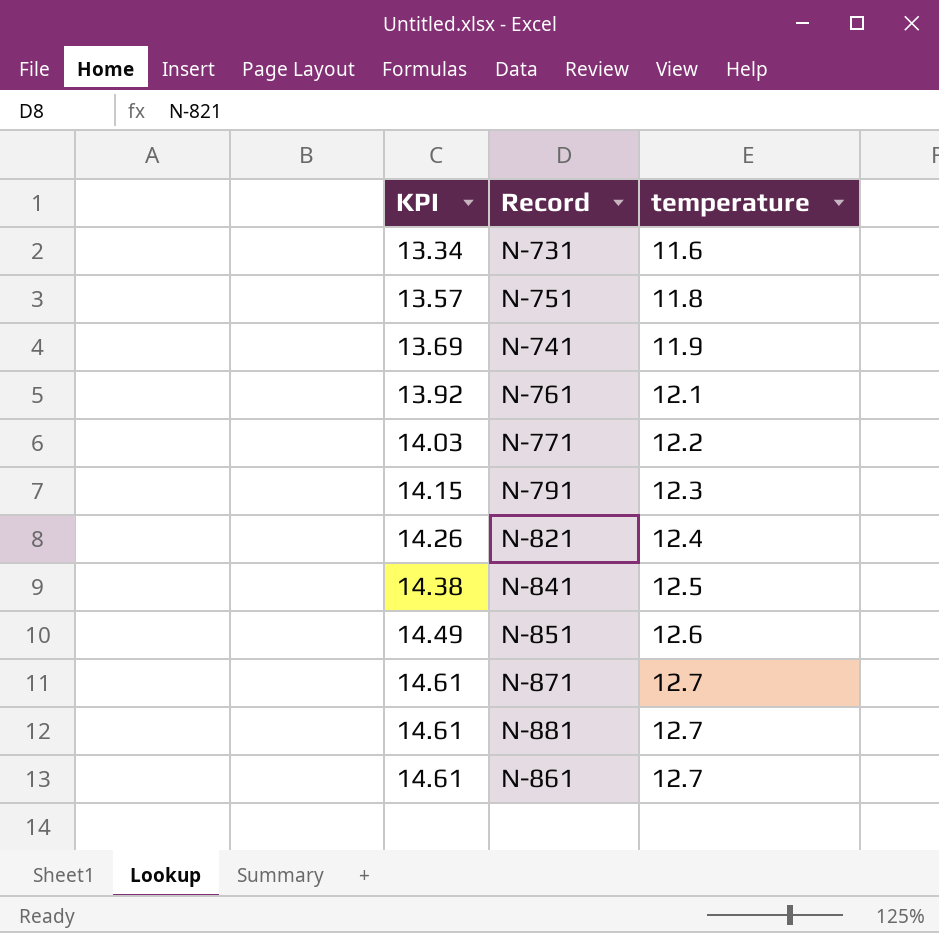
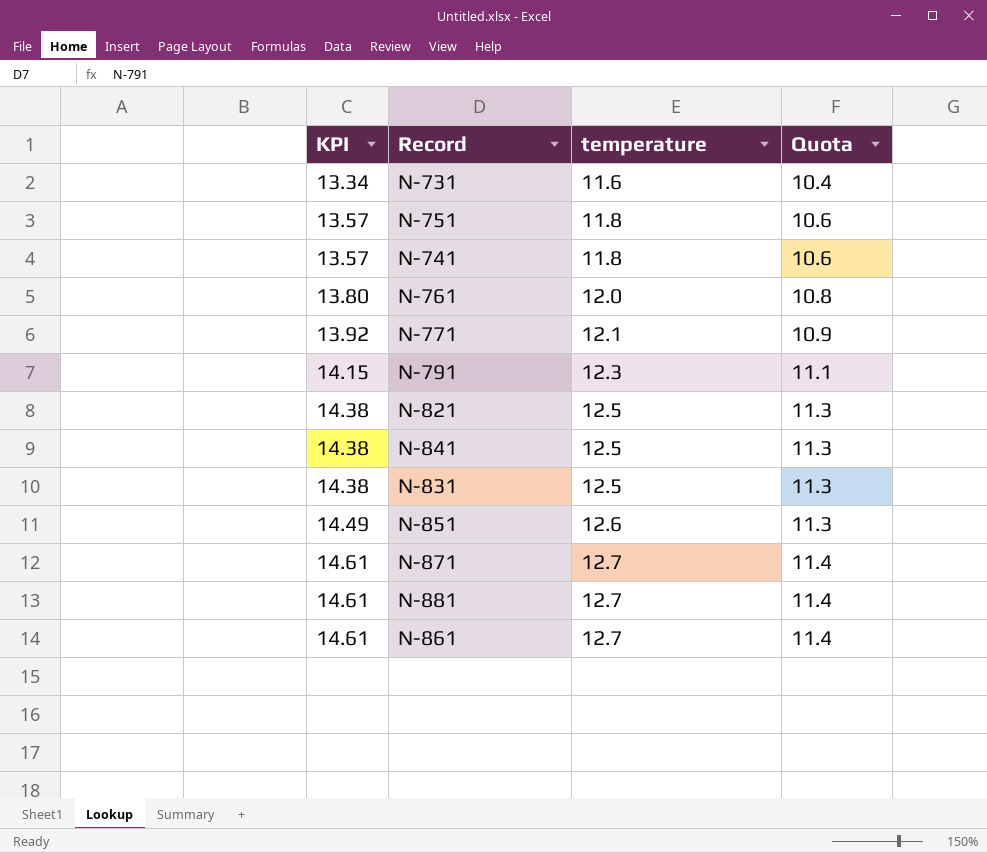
column Quota | formula: none -> [temperature] * 0.9
N-741 | KPI: 13.69 -> 13.57
N-741 | temperature: 11.9 -> 11.8
N-761 | KPI: 13.92 -> 13.80
N-761 | temperature: 12.1 -> 12.0
N-771 | KPI: 14.03 -> 13.92
N-771 | temperature: 12.2 -> 12.1
N-821 | KPI: 14.26 -> 14.38
N-821 | temperature: 12.4 -> 12.5
row N-831: none -> 14.38 | 12.5 | 11.3

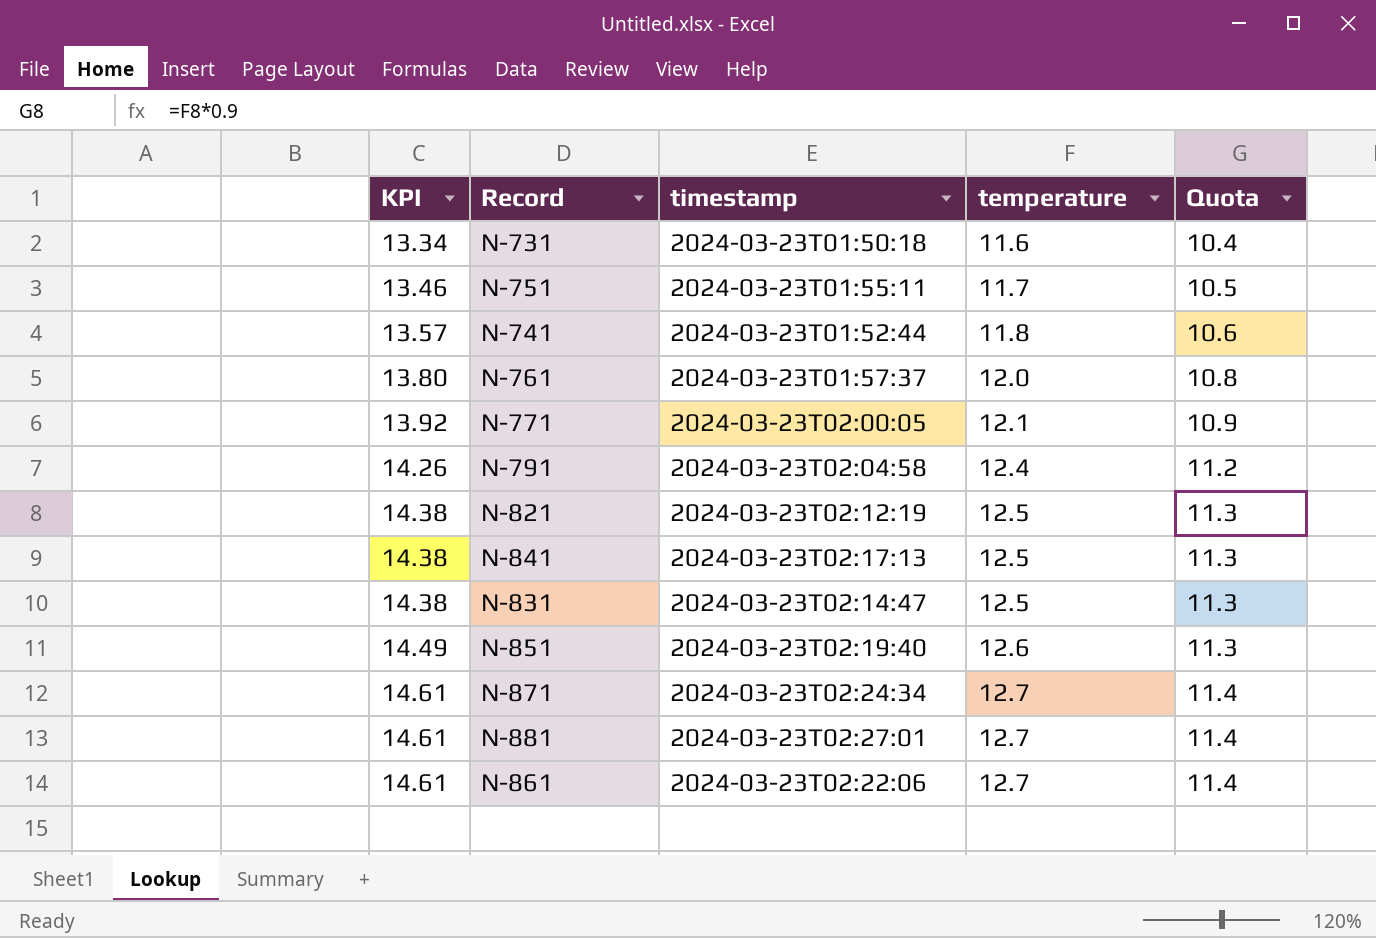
column timestamp | position: none -> 3
N-751 | KPI: 13.57 -> 13.46
N-751 | temperature: 11.8 -> 11.7
N-751 | Quota: 10.6 -> 10.5
N-791 | KPI: 14.15 -> 14.26
N-791 | temperature: 12.3 -> 12.4
N-791 | Quota: 11.1 -> 11.2

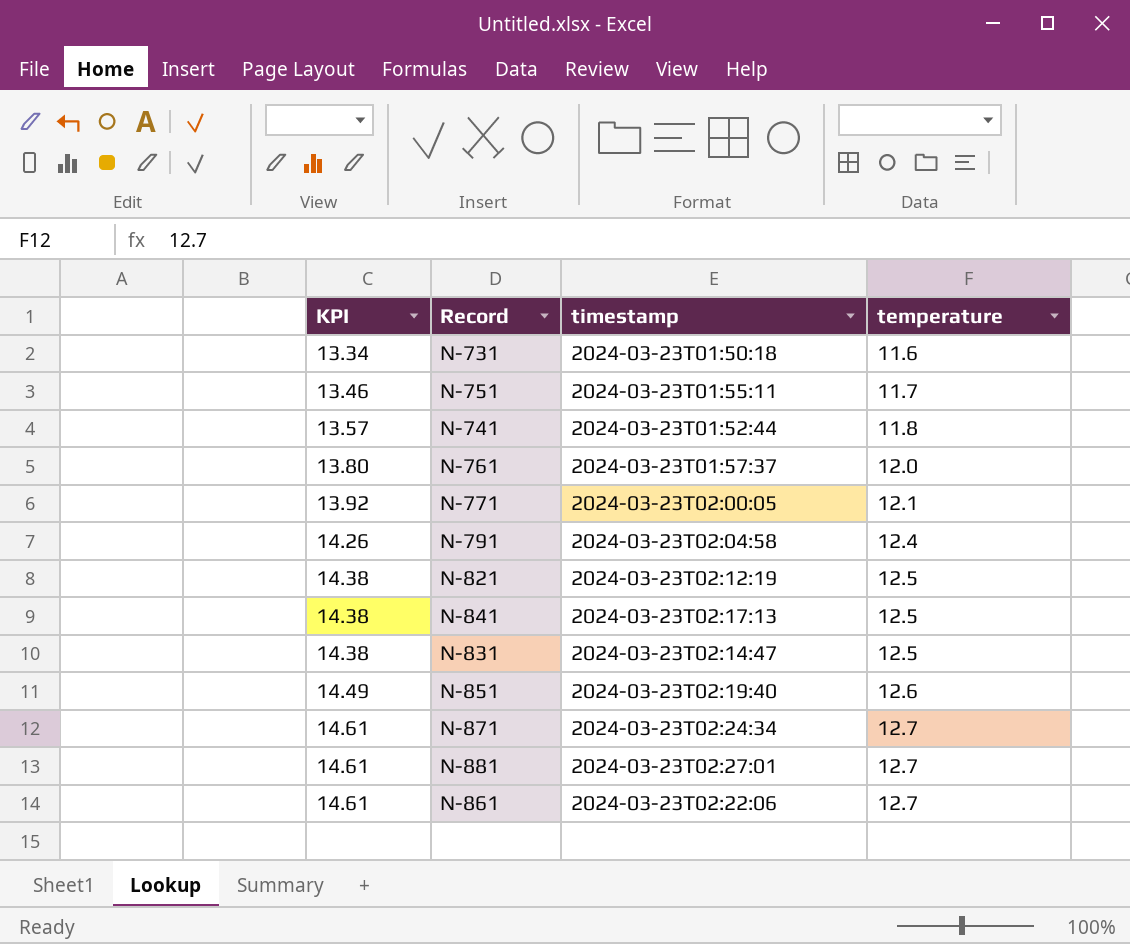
column Quota | formula: [temperature] * 0.9 -> none

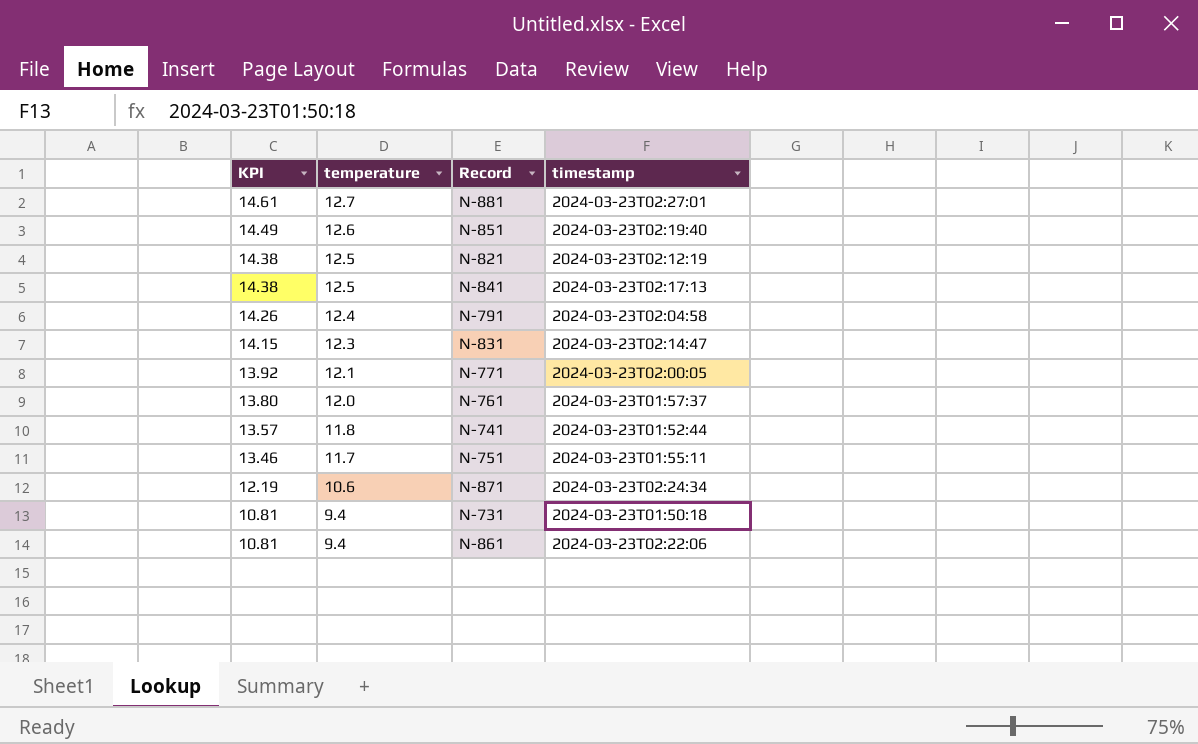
row order: KPI ascending -> KPI descending
column temperature | position: 4 -> 2
N-831 | KPI: 14.38 -> 14.15
N-831 | temperature: 12.5 -> 12.3
N-871 | KPI: 14.61 -> 12.19
N-871 | temperature: 12.7 -> 10.6
N-731 | KPI: 13.34 -> 10.81
N-731 | temperature: 11.6 -> 9.4
N-861 | KPI: 14.61 -> 10.81
N-861 | temperature: 12.7 -> 9.4

